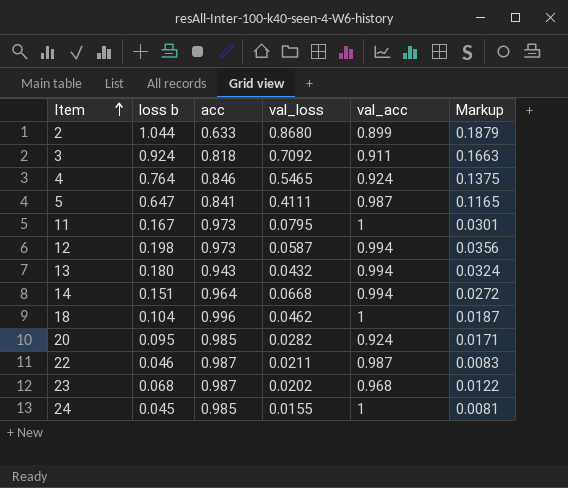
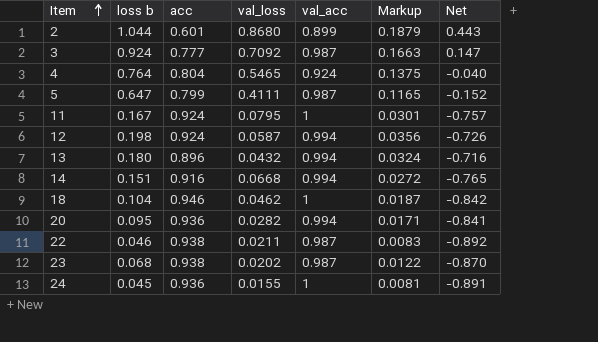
column Net | formula: none -> [loss b] - [acc]
2 | acc: 0.633 -> 0.601
3 | acc: 0.818 -> 0.777
3 | val_acc: 0.911 -> 0.987
4 | acc: 0.846 -> 0.804
5 | acc: 0.841 -> 0.799
11 | acc: 0.973 -> 0.924
12 | acc: 0.973 -> 0.924
13 | acc: 0.943 -> 0.896
14 | acc: 0.964 -> 0.916
18 | acc: 0.996 -> 0.946
20 | acc: 0.985 -> 0.936
20 | val_acc: 0.924 -> 0.994
22 | acc: 0.987 -> 0.938
23 | acc: 0.987 -> 0.938
23 | val_acc: 0.968 -> 0.987
24 | acc: 0.985 -> 0.936

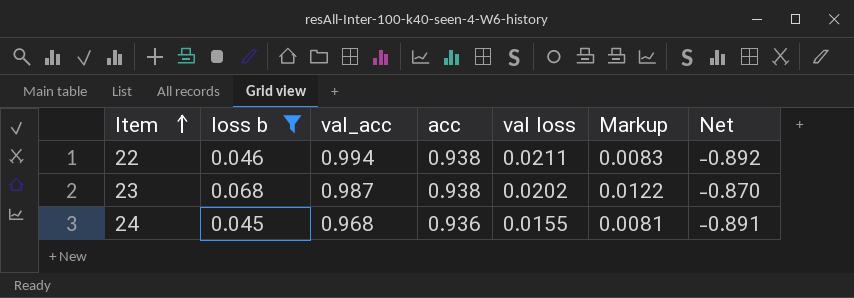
filter: none -> loss b <= 0.068
column val_acc | position: 5 -> 3
column name: val_loss -> val loss
22 | val_acc: 0.987 -> 0.994
24 | val_acc: 1 -> 0.968

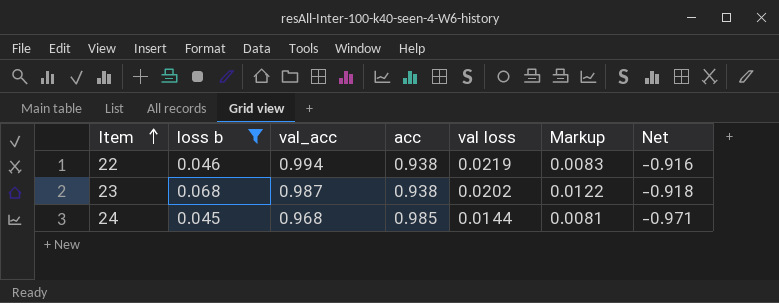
column Net | formula: [loss b] - [acc] -> [val loss] - [acc]
22 | val loss: 0.0211 -> 0.0219
24 | acc: 0.936 -> 0.985
24 | val loss: 0.0155 -> 0.0144

